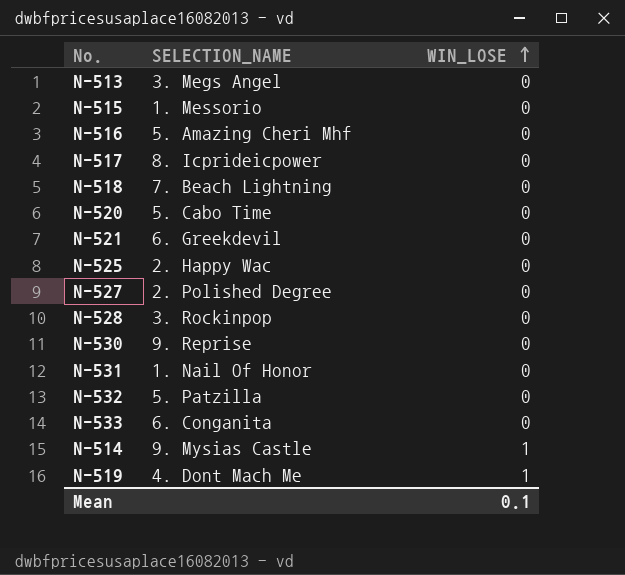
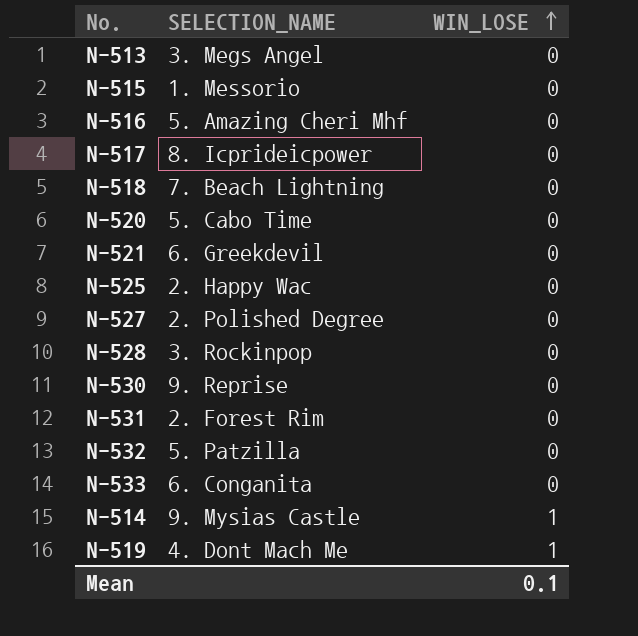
N-531 | SELECTION_NAME: 1. Nail Of Honor -> 2. Forest Rim

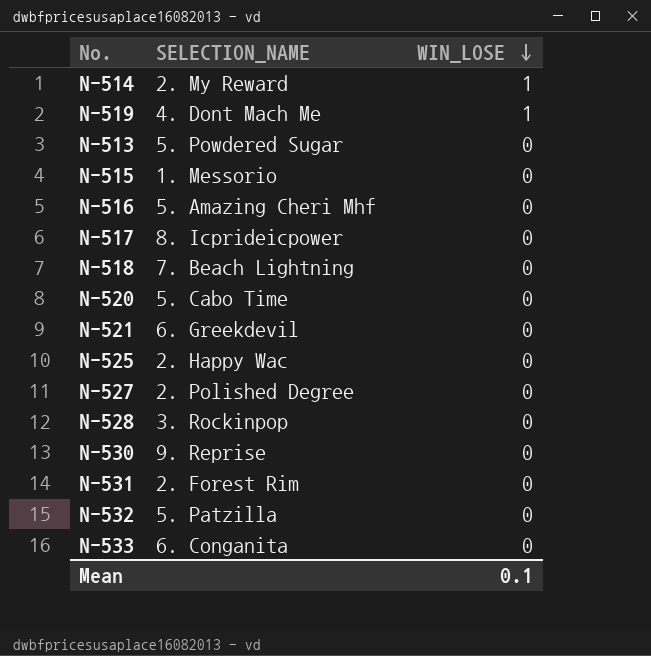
row order: WIN_LOSE ascending -> WIN_LOSE descending
N-514 | SELECTION_NAME: 9. Mysias Castle -> 2. My Reward
N-513 | SELECTION_NAME: 3. Megs Angel -> 5. Powdered Sugar

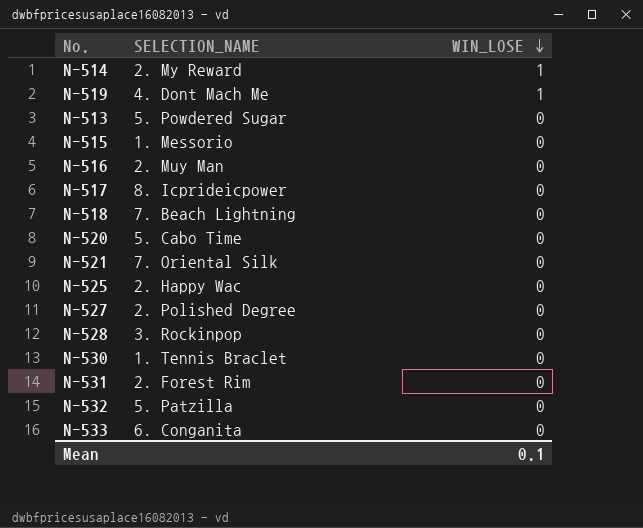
N-516 | SELECTION_NAME: 5. Amazing Cheri Mhf -> 2. Muy Man
N-521 | SELECTION_NAME: 6. Greekdevil -> 7. Oriental Silk
N-530 | SELECTION_NAME: 9. Reprise -> 1. Tennis Braclet

